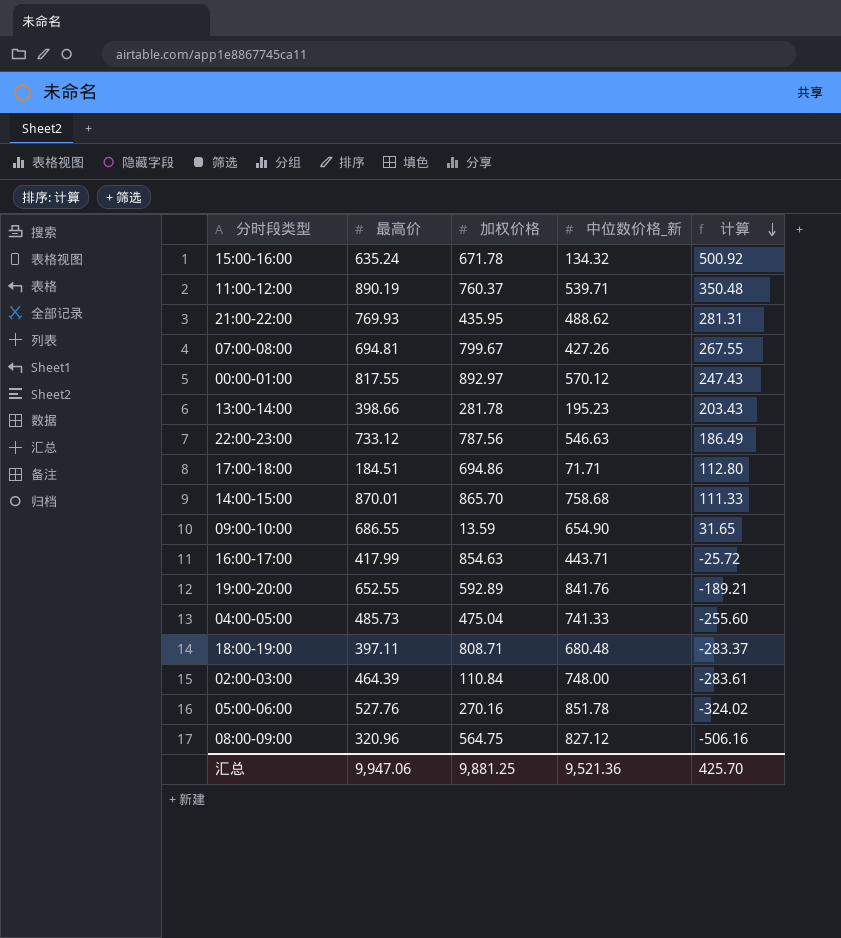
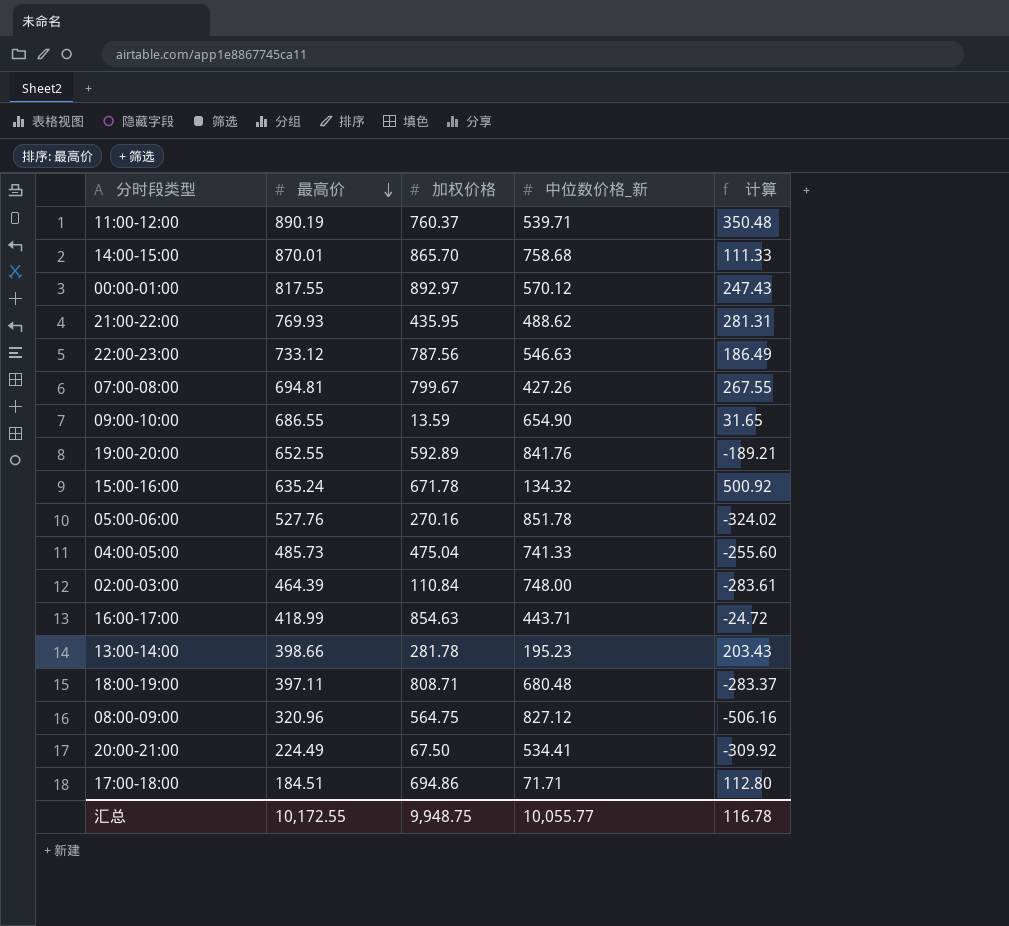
row order: 计算 descending -> 最高价 descending
16:00-17:00 | 最高价: 417.99 -> 418.99
16:00-17:00 | 计算: -25.72 -> -24.72
row 20:00-21:00: none -> 224.49 | 67.50 | 534.41 | -309.92
汇总 | 最高价: 9,947.06 -> 10,172.55
汇总 | 加权价格: 9,881.25 -> 9,948.75
汇总 | 中位数价格_新: 9,521.36 -> 10,055.77
汇总 | 计算: 425.70 -> 116.78

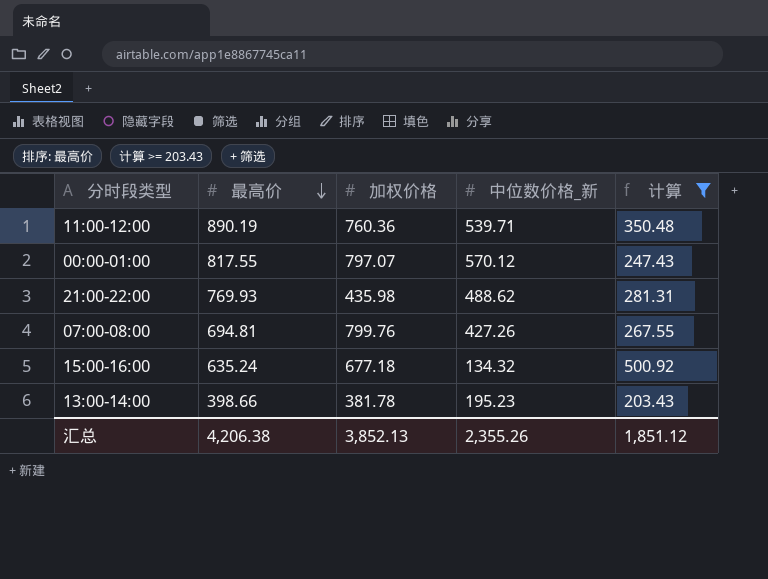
filter: none -> 计算 >= 203.43
11:00-12:00 | 加权价格: 760.37 -> 760.36
00:00-01:00 | 加权价格: 892.97 -> 797.07
21:00-22:00 | 加权价格: 435.95 -> 435.98
07:00-08:00 | 加权价格: 799.67 -> 799.76
15:00-16:00 | 加权价格: 671.78 -> 677.18
13:00-14:00 | 加权价格: 281.78 -> 381.78
汇总 | 最高价: 10,172.55 -> 4,206.38
汇总 | 加权价格: 9,948.75 -> 3,852.13
汇总 | 中位数价格_新: 10,055.77 -> 2,355.26
汇总 | 计算: 116.78 -> 1,851.12

